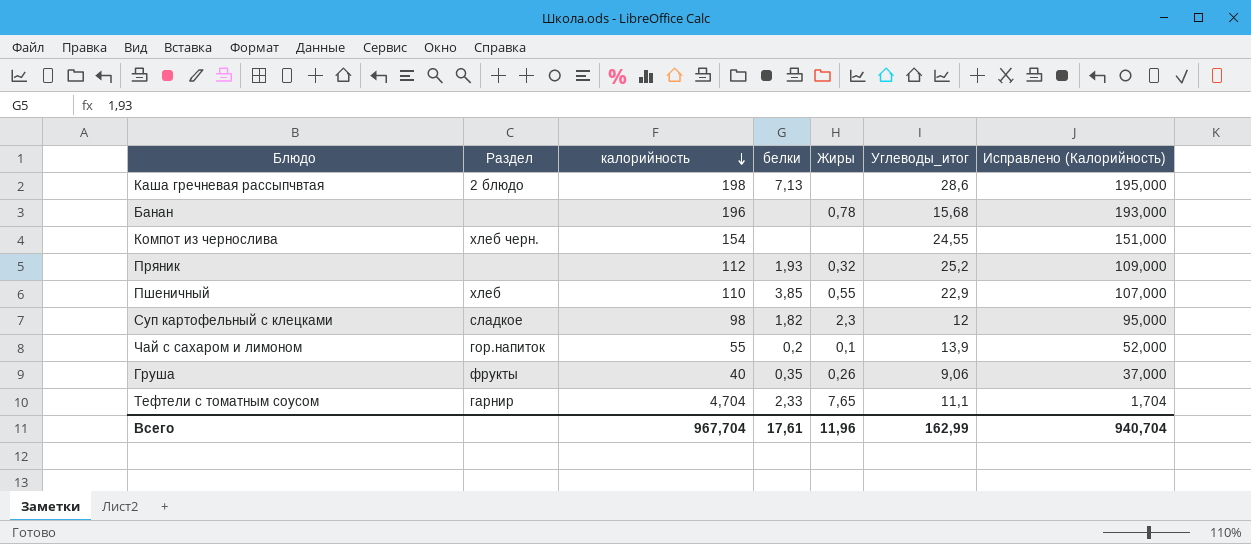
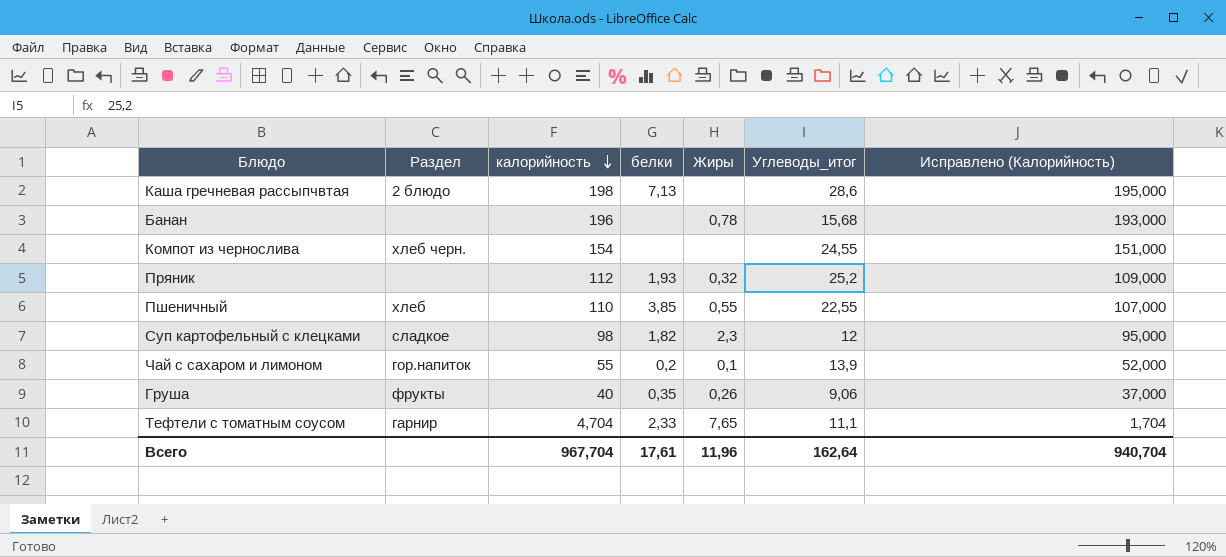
Пшеничный | Углеводы_итог: 22,9 -> 22,55
Всего | Углеводы_итог: 162,99 -> 162,64

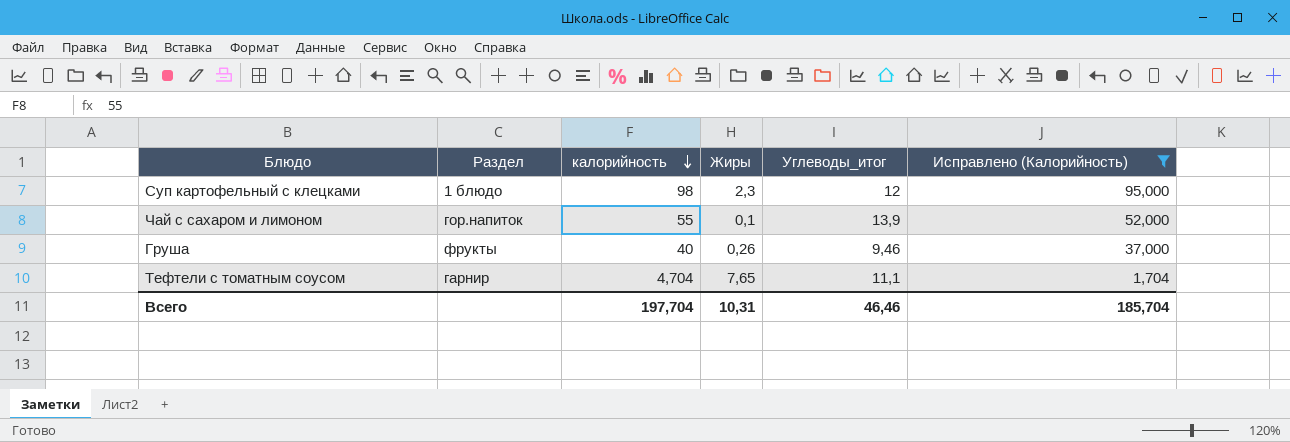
filter: none -> Исправлено (Калорийность) <= 95,000
column белки | position: 4 -> none
Суп картофельный с клецками | Раздел: сладкое -> 1 блюдо
Груша | Углеводы_итог: 9,06 -> 9,46
Всего | калорийность: 967,704 -> 197,704
Всего | Жиры: 11,96 -> 10,31
Всего | Углеводы_итог: 162,64 -> 46,46
Всего | Исправлено (Калорийность): 940,704 -> 185,704

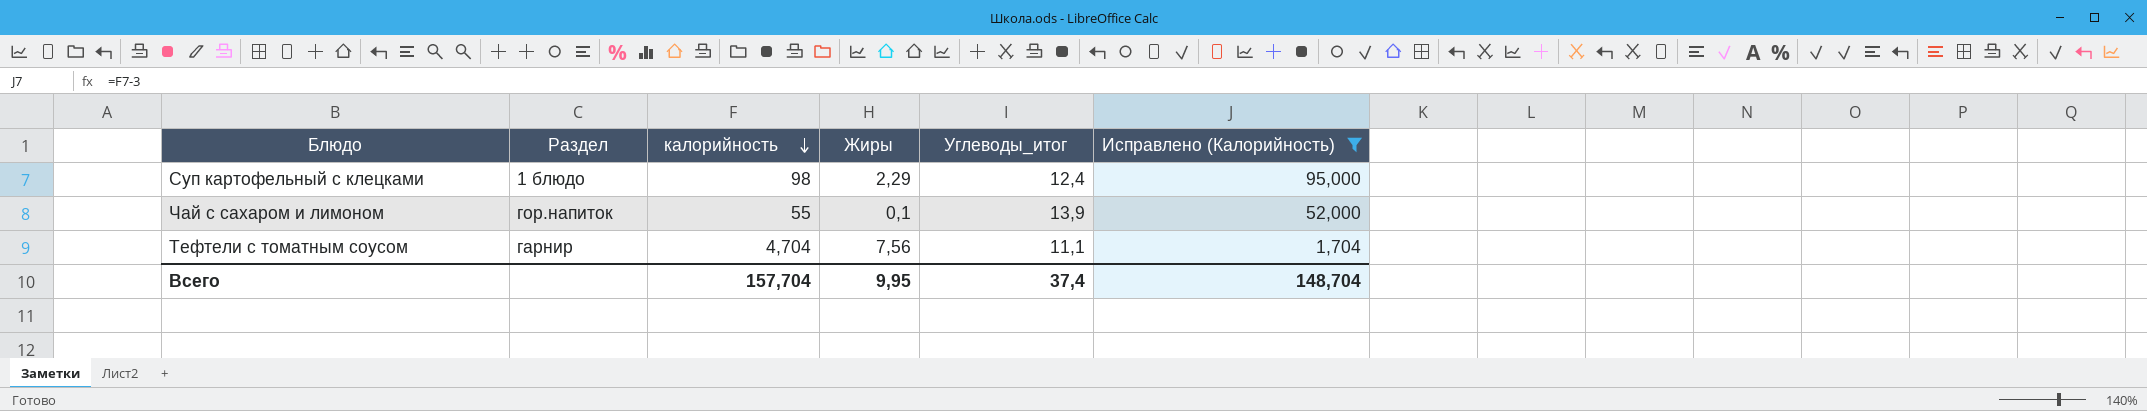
row Груша: фрукты | 40 | 0,26 | 9,46 | 37,000 -> none
Суп картофельный с клецками | Жиры: 2,3 -> 2,29
Суп картофельный с клецками | Углеводы_итог: 12 -> 12,4
Тефтели с томатным соусом | Жиры: 7,65 -> 7,56
Всего | калорийность: 197,704 -> 157,704
Всего | Жиры: 10,31 -> 9,95
Всего | Углеводы_итог: 46,46 -> 37,4
Всего | Исправлено (Калорийность): 185,704 -> 148,704

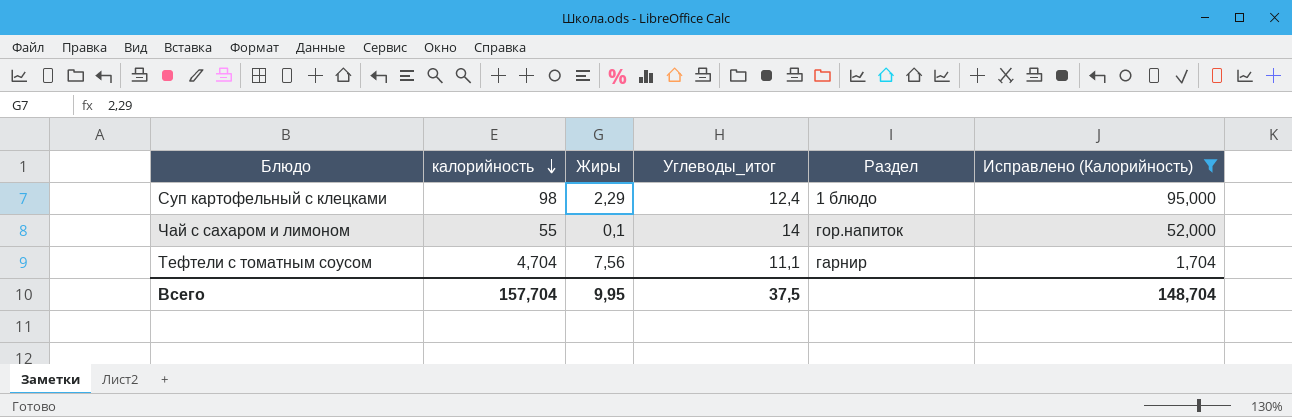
column Раздел | position: 2 -> 5
Чай с сахаром и лимоном | Углеводы_итог: 13,9 -> 14
Всего | Углеводы_итог: 37,4 -> 37,5

